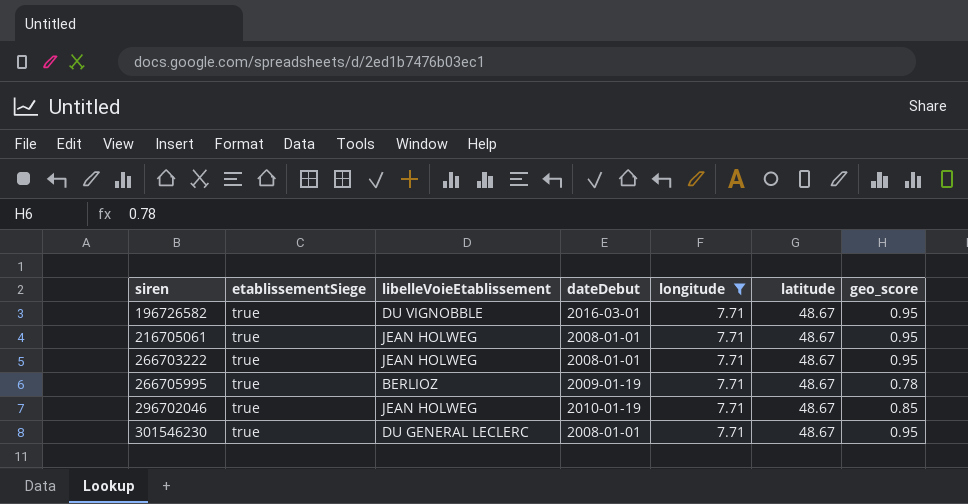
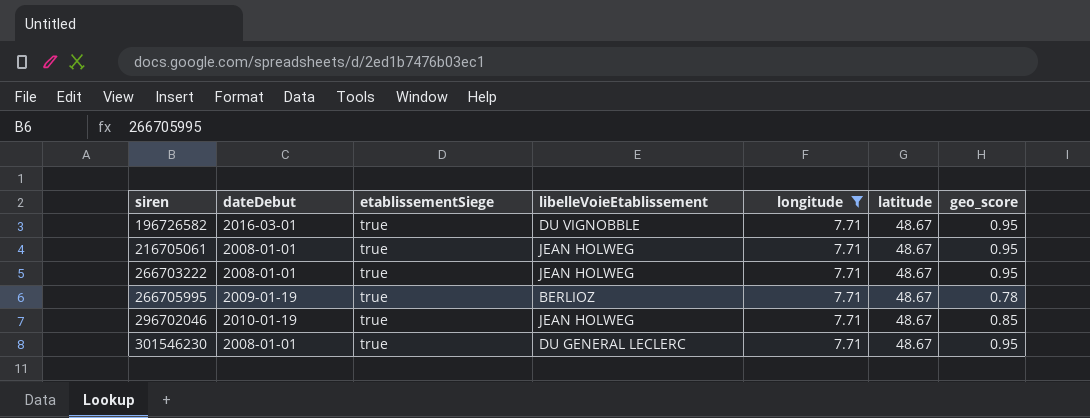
column dateDebut | position: 4 -> 2

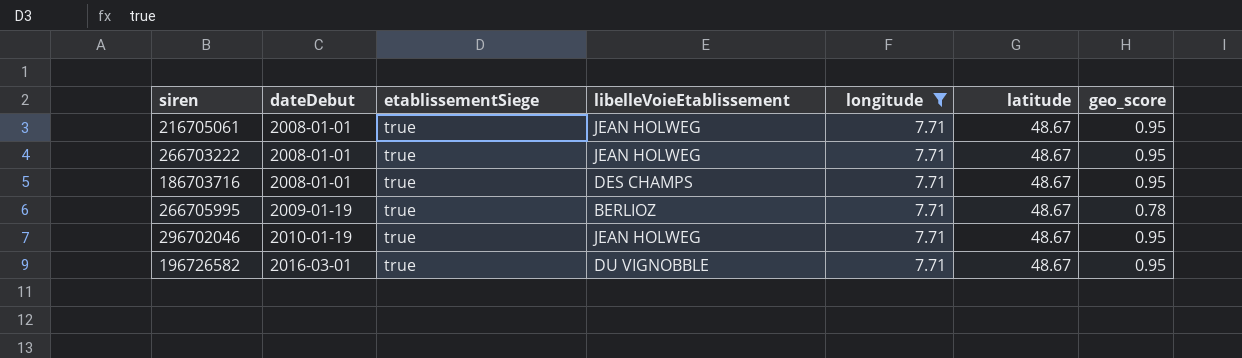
row order: siren ascending -> dateDebut ascending
row 301546230: 2008-01-01 | true | DU GENERAL LECLERC | 7.71 | 48.67 | 0.95 -> none
row 186703716: none -> 2008-01-01 | true | DES CHAMPS | 7.71 | 48.67 | 0.95
296702046 | geo_score: 0.85 -> 0.95

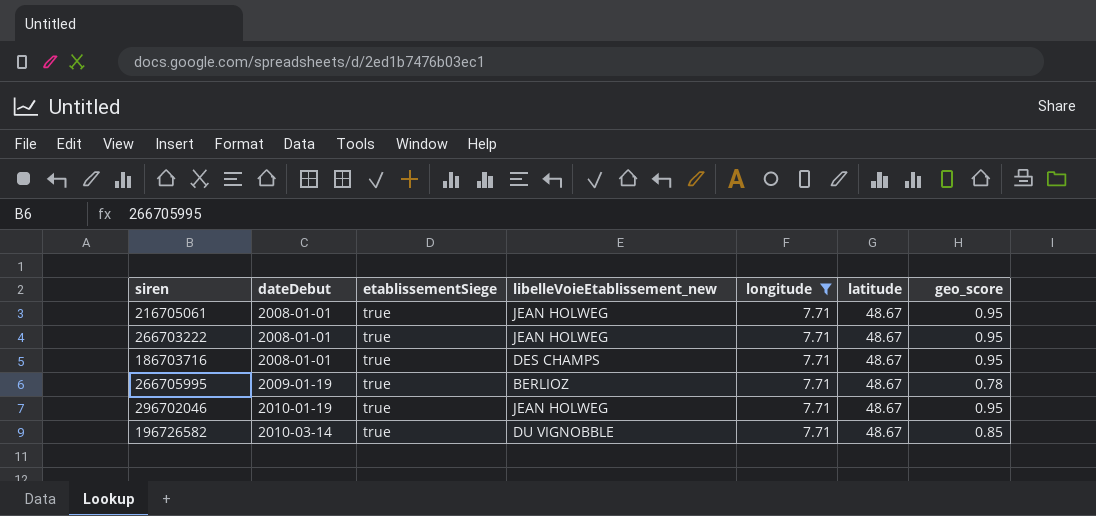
column name: libelleVoieEtablissement -> libelleVoieEtablissement_new
196726582 | dateDebut: 2016-03-01 -> 2010-03-14
196726582 | geo_score: 0.95 -> 0.85

